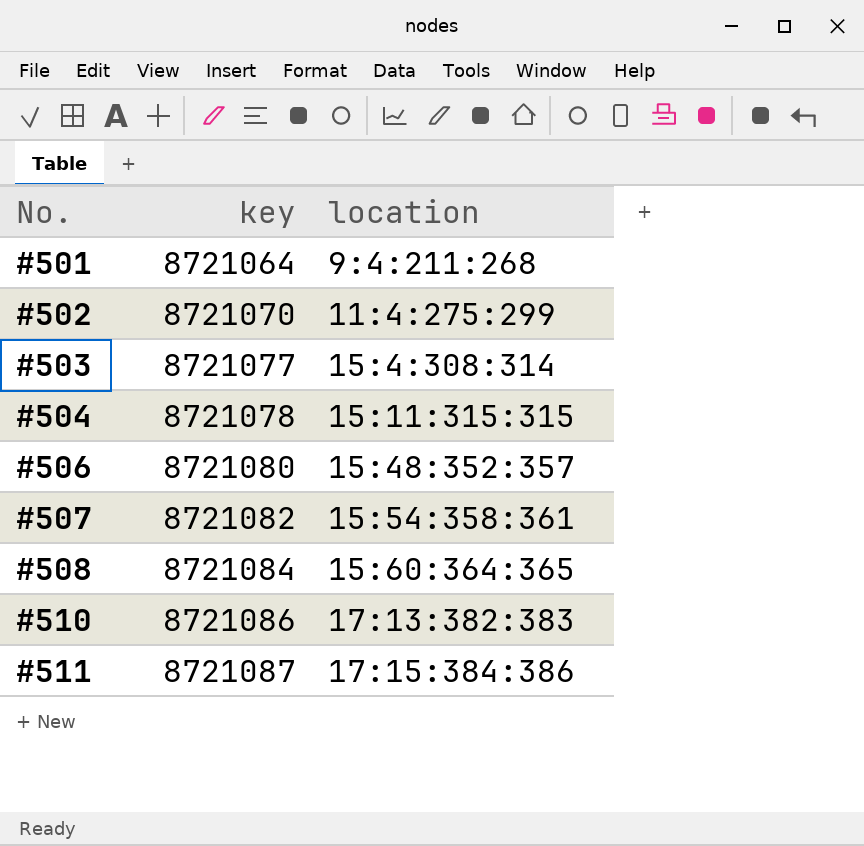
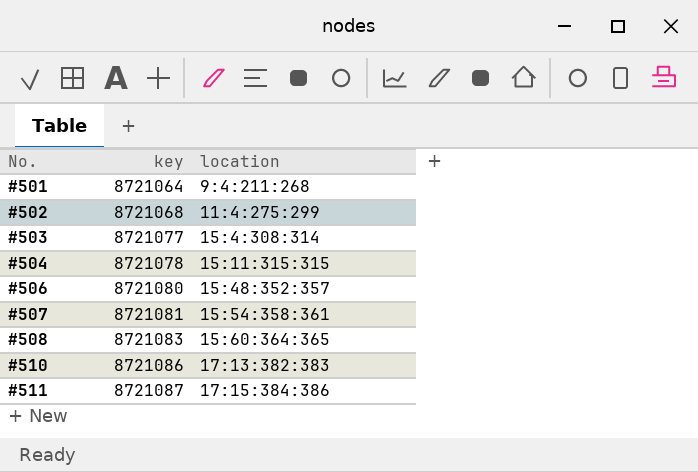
#502 | key: 8721070 -> 8721068
#507 | key: 8721082 -> 8721081
#508 | key: 8721084 -> 8721083

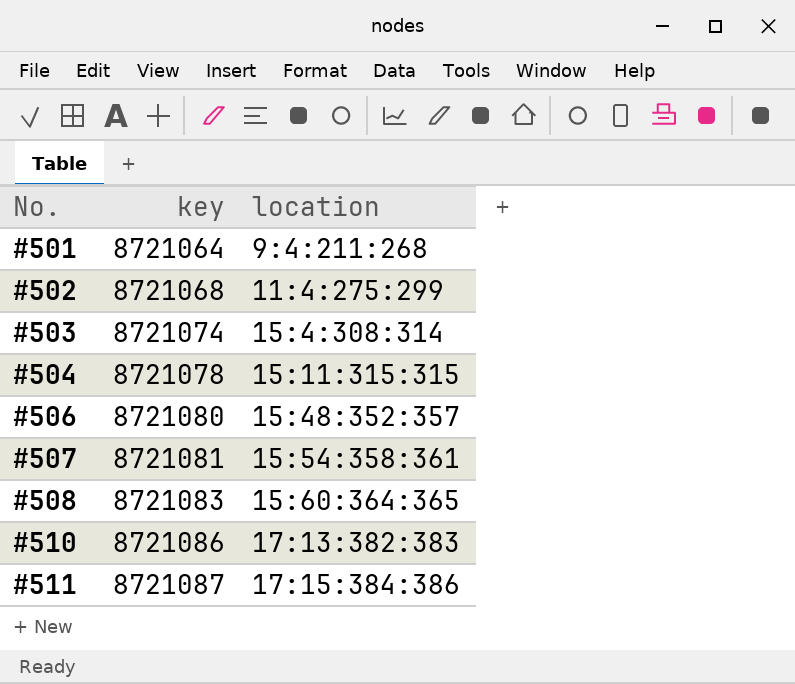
#503 | key: 8721077 -> 8721074

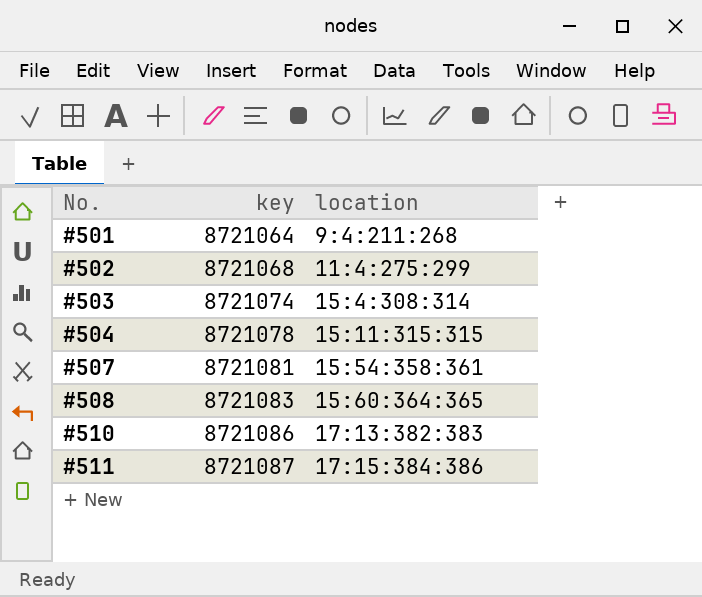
row #506: 8721080 | 15:48:352:357 -> none

